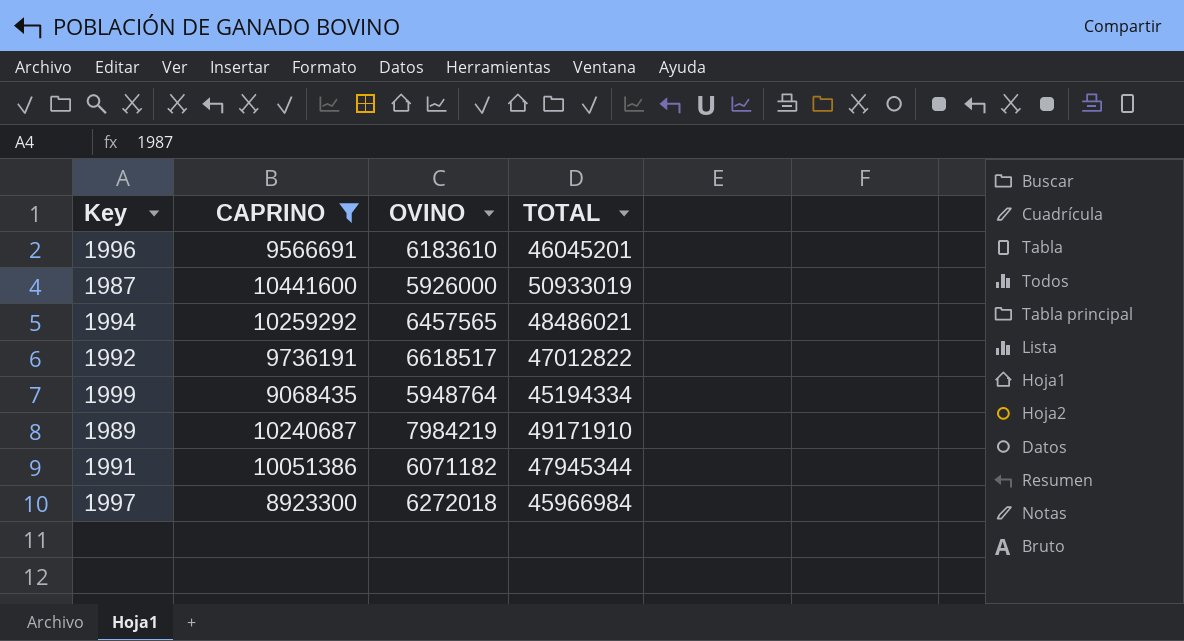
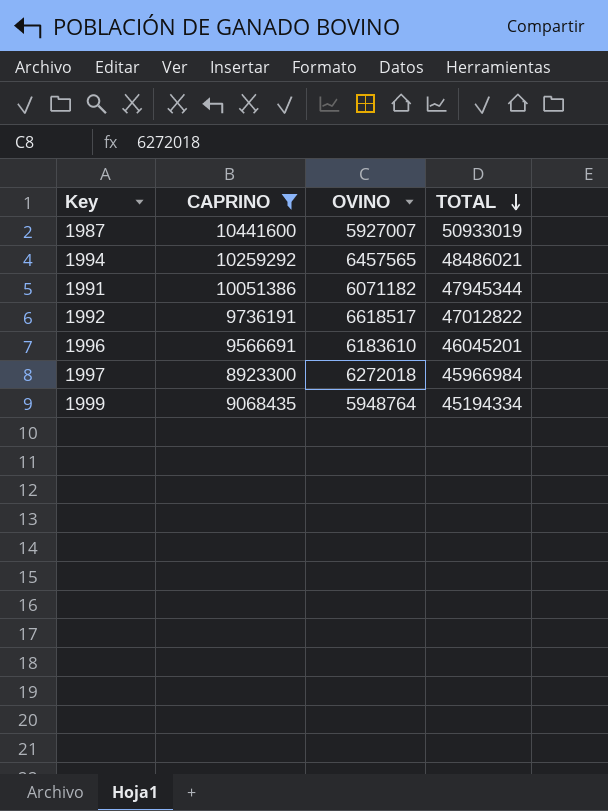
row order: none -> TOTAL descending
row 1989: 10240687 | 7984219 | 49171910 -> none
1987 | OVINO: 5926000 -> 5927007

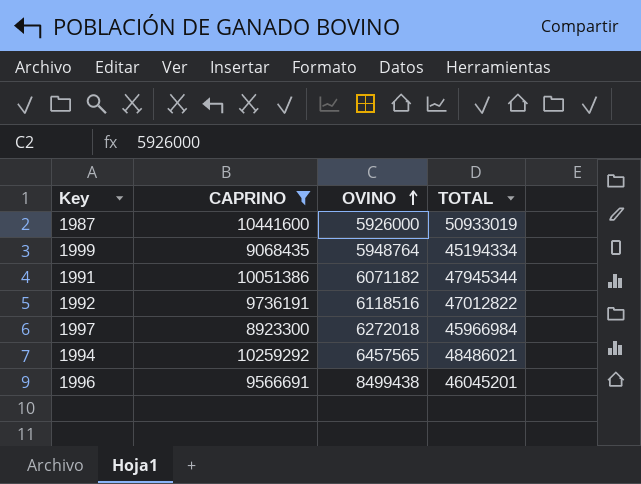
row order: TOTAL descending -> OVINO ascending
1987 | OVINO: 5927007 -> 5926000
1992 | OVINO: 6618517 -> 6118516
1996 | OVINO: 6183610 -> 8499438

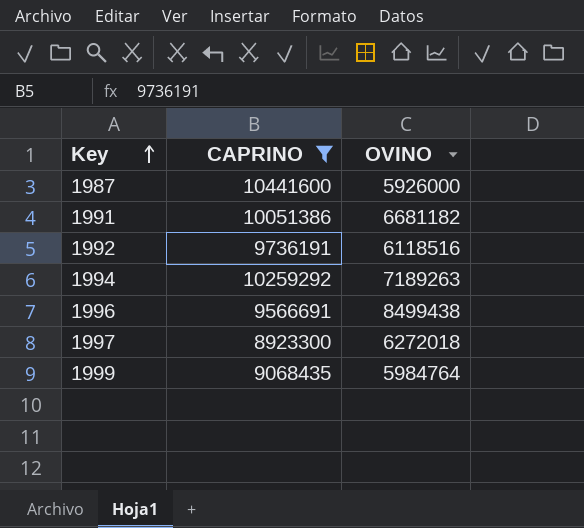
row order: OVINO ascending -> Key ascending
column TOTAL | position: 4 -> none
1991 | OVINO: 6071182 -> 6681182
1994 | OVINO: 6457565 -> 7189263
1999 | OVINO: 5948764 -> 5984764

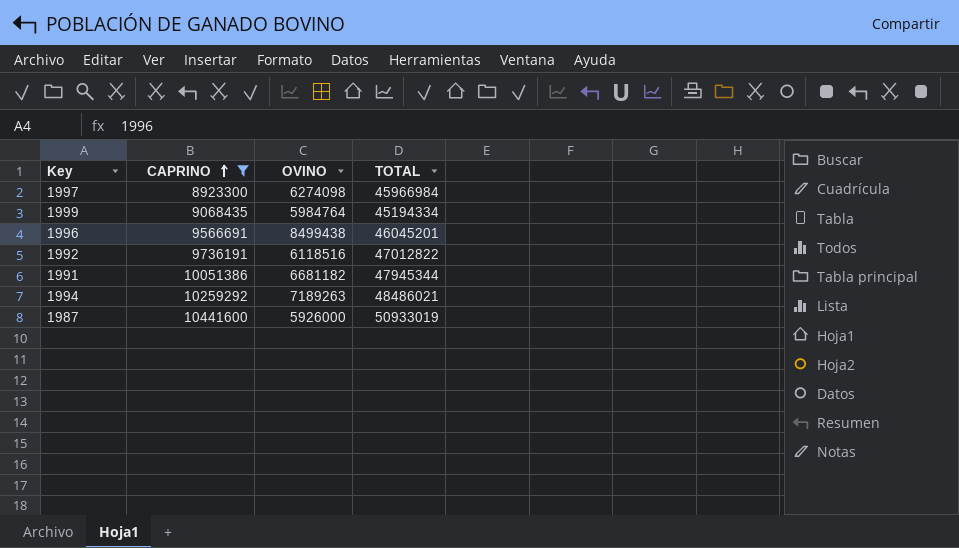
row order: Key ascending -> CAPRINO ascending
column TOTAL | position: none -> 4
1997 | OVINO: 6272018 -> 6274098

